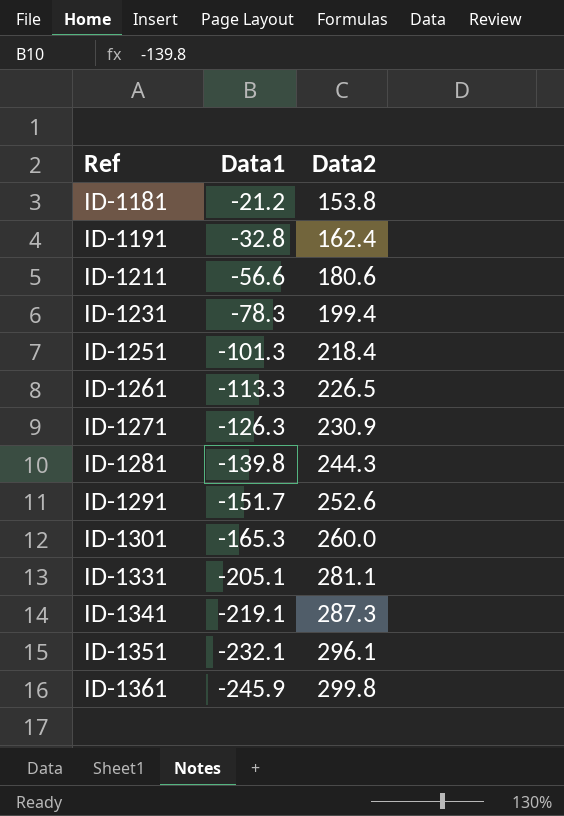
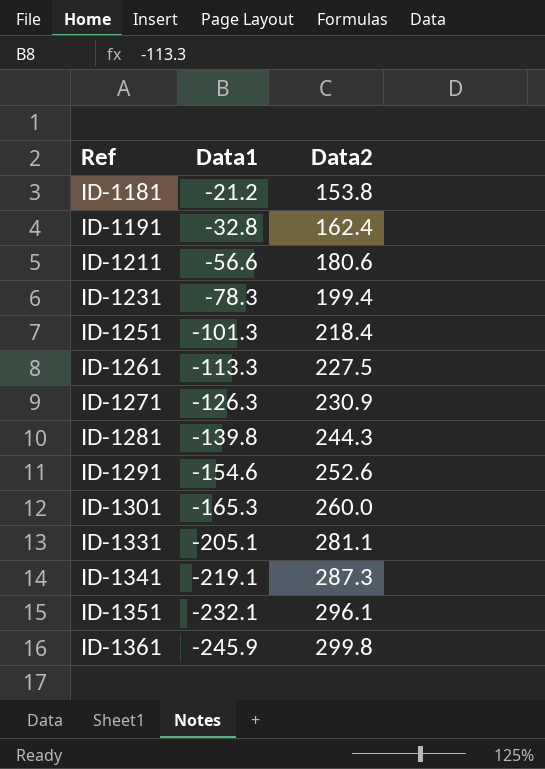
ID-1261 | Data2: 226.5 -> 227.5
ID-1291 | Data1: -151.7 -> -154.6

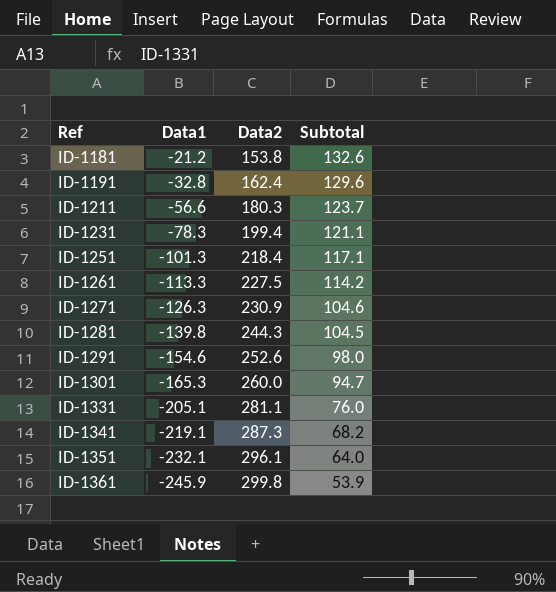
column Subtotal | formula: none -> [Data1] + [Data2]
ID-1211 | Data2: 180.6 -> 180.3

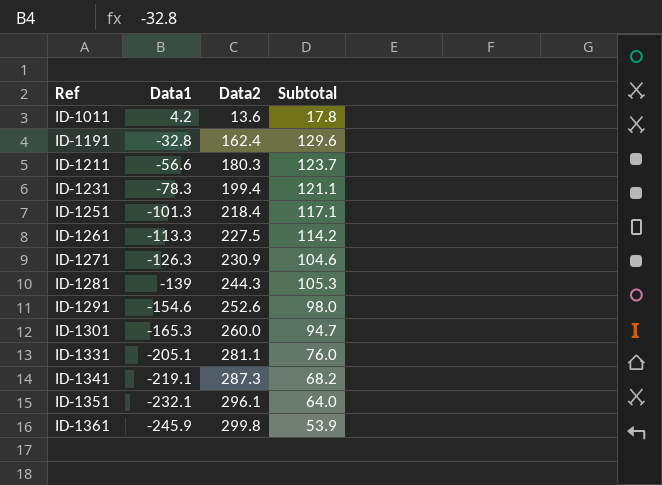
row ID-1181: -21.2 | 153.8 | 132.6 -> none
row ID-1011: none -> 4.2 | 13.6 | 17.8
ID-1281 | Data1: -139.8 -> -139
ID-1281 | Subtotal: 104.5 -> 105.3

